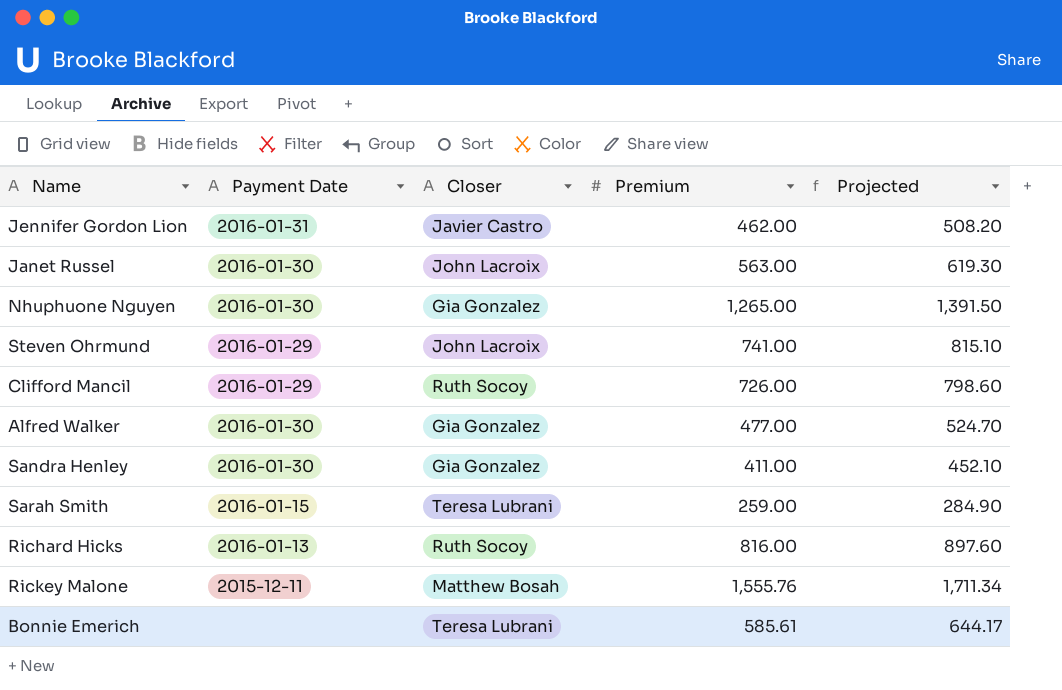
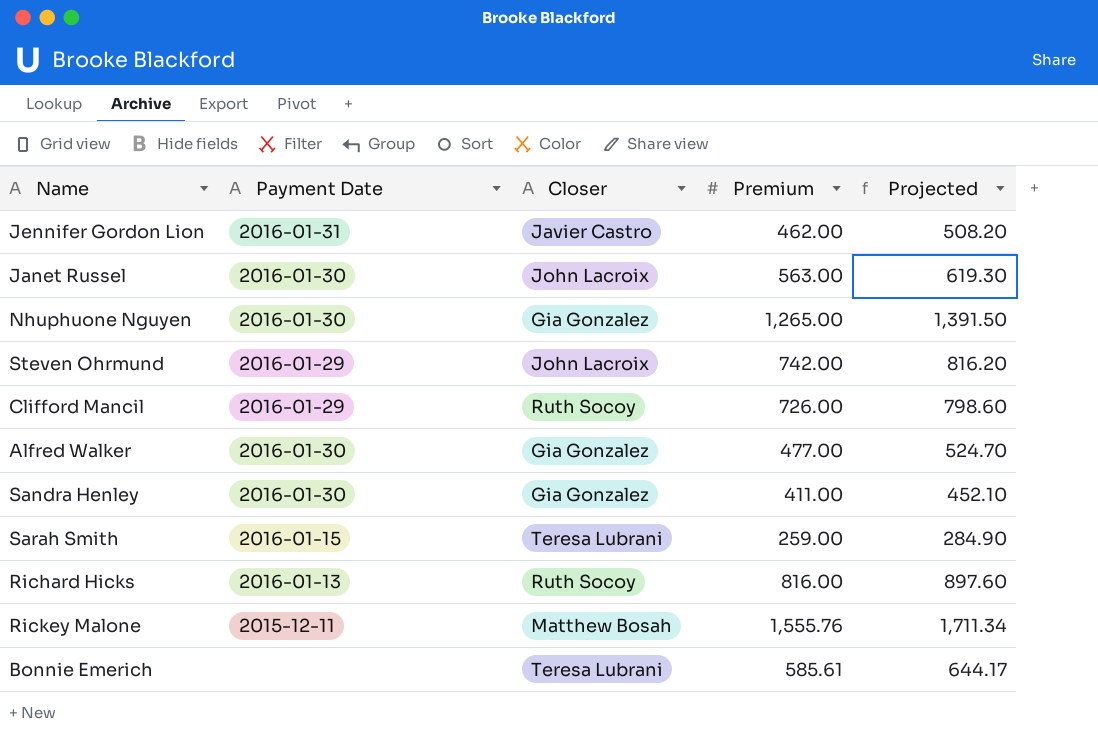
Steven Ohrmund | Premium: 741.00 -> 742.00
Steven Ohrmund | Projected: 815.10 -> 816.20

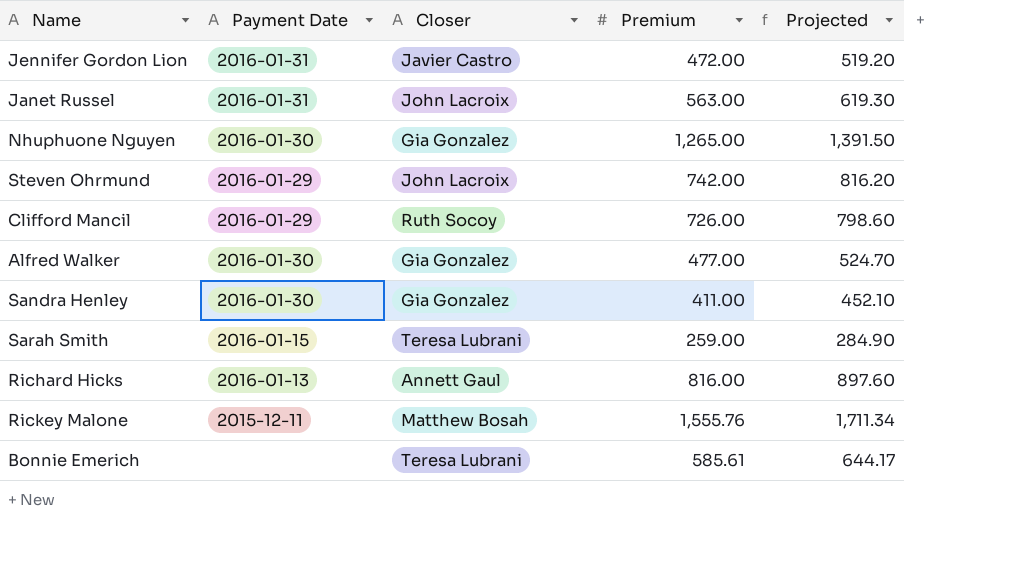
Jennifer Gordon Lion | Premium: 462.00 -> 472.00
Jennifer Gordon Lion | Projected: 508.20 -> 519.20
Janet Russel | Payment Date: 2016-01-30 -> 2016-01-31
Richard Hicks | Closer: Ruth Socoy -> Annett Gaul

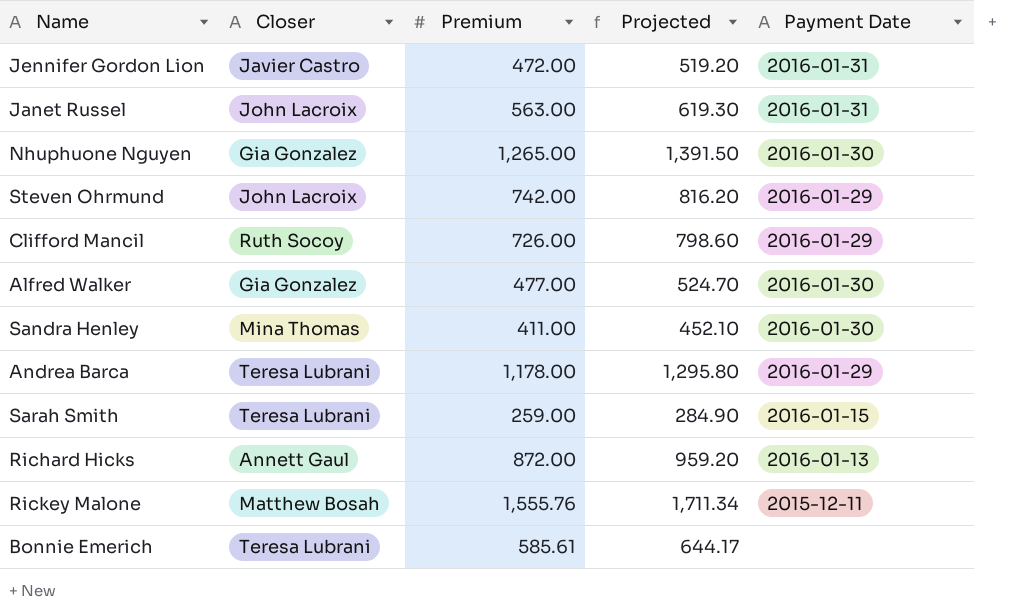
column Payment Date | position: 2 -> 5
Sandra Henley | Closer: Gia Gonzalez -> Mina Thomas
row Andrea Barca: none -> Teresa Lubrani | 1,178.00 | 1,295.80 | 2016-01-29
Richard Hicks | Premium: 816.00 -> 872.00
Richard Hicks | Projected: 897.60 -> 959.20

